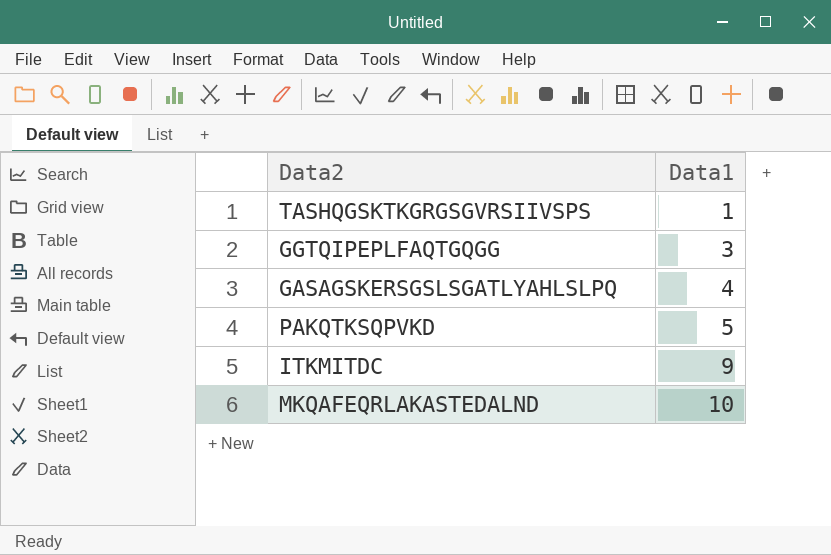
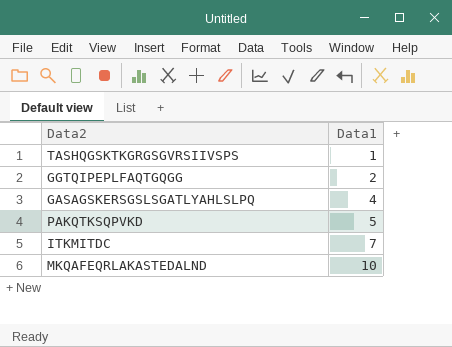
GGTQIPEPLFAQTGQGG | Data1: 3 -> 2
ITKMITDC | Data1: 9 -> 7

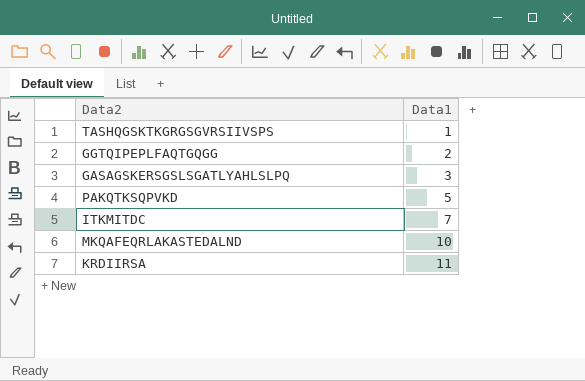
GASAGSKERSGSLSGATLYAHLSLPQ | Data1: 4 -> 3
row KRDIIRSA: none -> 11

